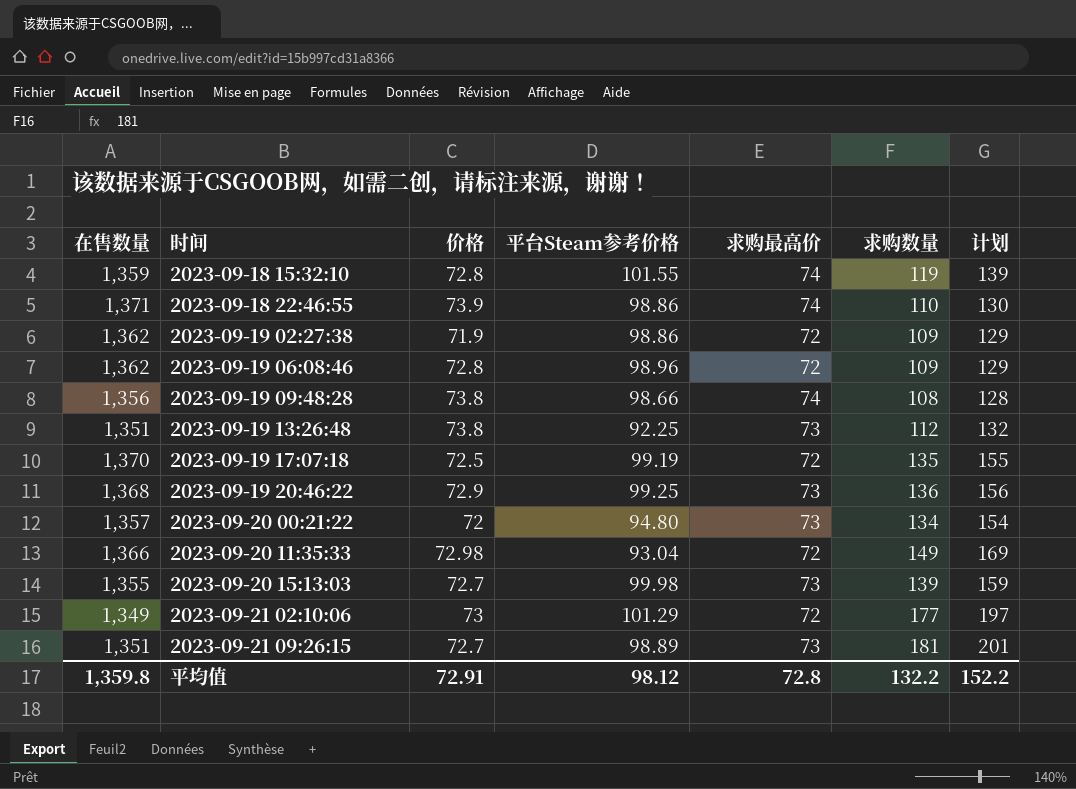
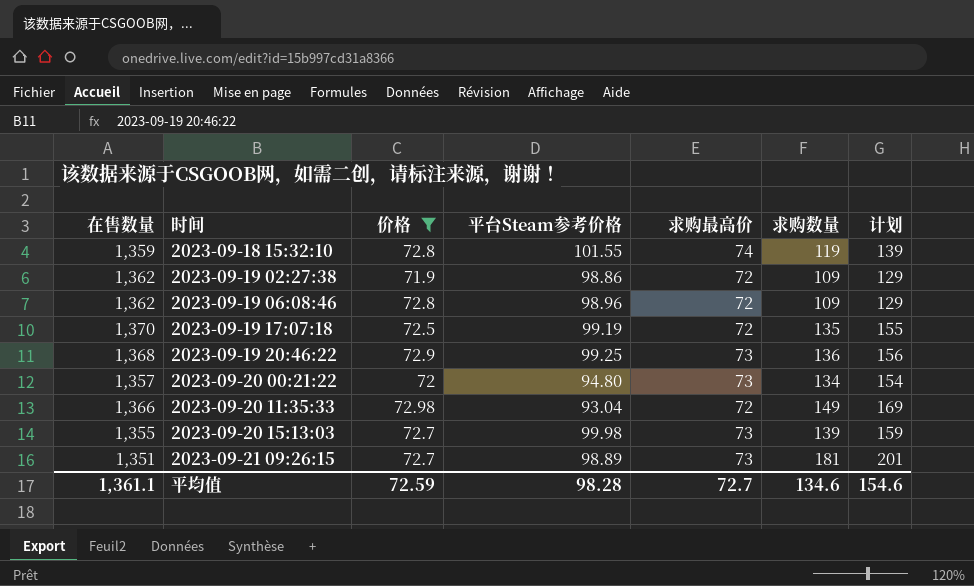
filter: none -> 价格 <= 72.98
平均值 | 在售数量: 1,359.8 -> 1,361.1
平均值 | 价格: 72.91 -> 72.59
平均值 | 平台Steam参考价格: 98.12 -> 98.28
平均值 | 求购最高价: 72.8 -> 72.7
平均值 | 求购数量: 132.2 -> 134.6
平均值 | 计划: 152.2 -> 154.6

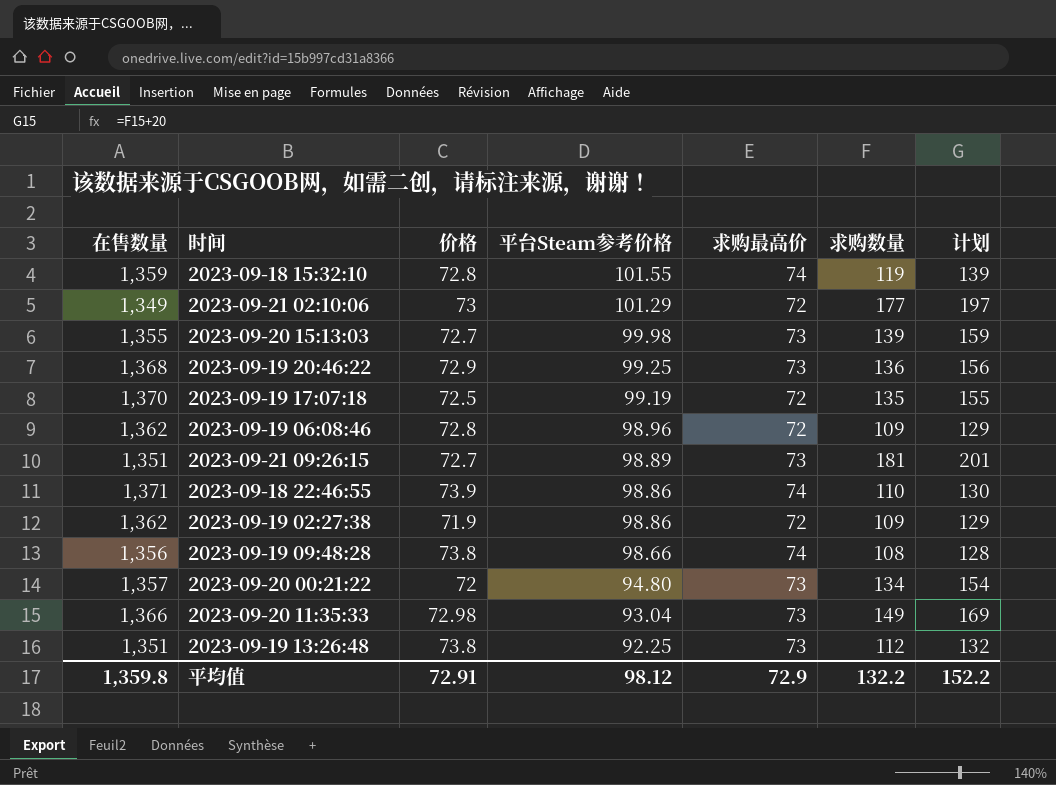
filter: 价格 <= 72.98 -> none
row order: 时间 ascending -> 平台Steam参考价格 descending
2023-09-20 11:35:33 | 求购最高价: 72 -> 73
平均值 | 在售数量: 1,361.1 -> 1,359.8
平均值 | 价格: 72.59 -> 72.91
平均值 | 平台Steam参考价格: 98.28 -> 98.12
平均值 | 求购最高价: 72.7 -> 72.9
平均值 | 求购数量: 134.6 -> 132.2
平均值 | 计划: 154.6 -> 152.2

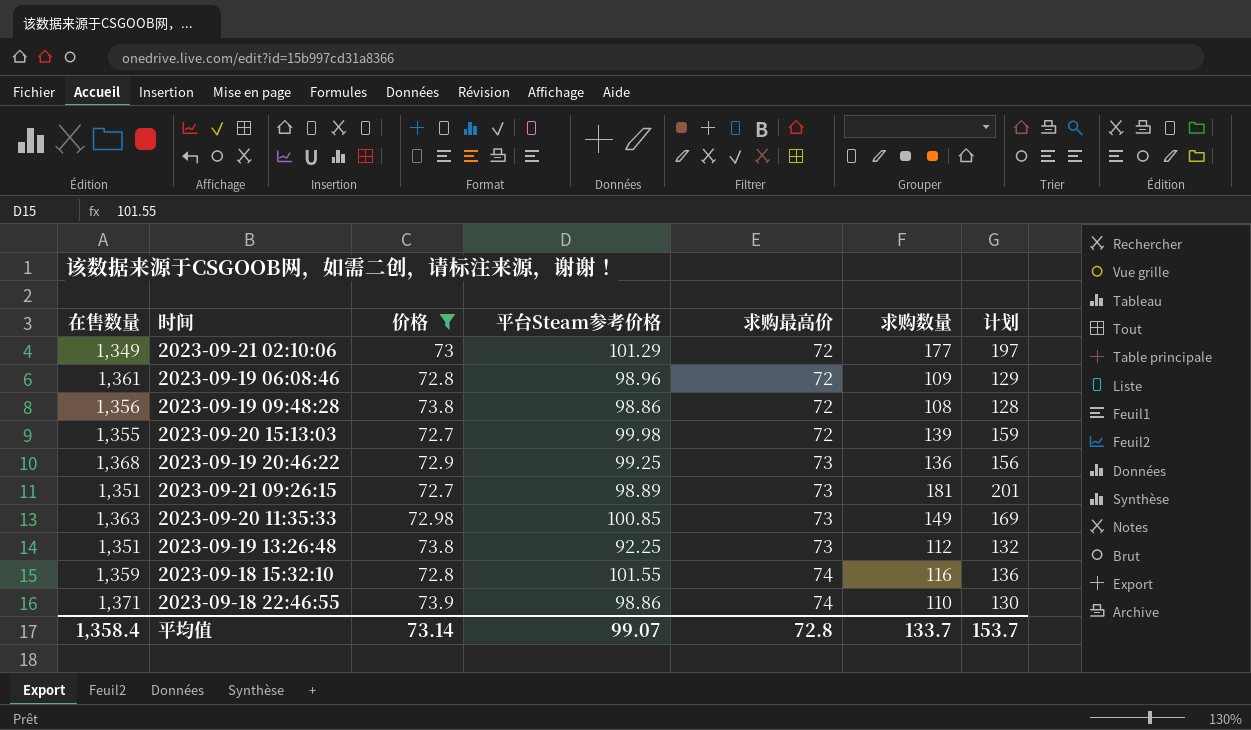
filter: none -> 价格 >= 72.7
row order: 平台Steam参考价格 descending -> 求购最高价 ascending
2023-09-19 06:08:46 | 在售数量: 1,362 -> 1,361
2023-09-19 09:48:28 | 平台Steam参考价格: 98.66 -> 98.86
2023-09-19 09:48:28 | 求购最高价: 74 -> 72
2023-09-20 15:13:03 | 求购最高价: 73 -> 72
2023-09-20 11:35:33 | 在售数量: 1,366 -> 1,363
2023-09-20 11:35:33 | 平台Steam参考价格: 93.04 -> 100.85
2023-09-18 15:32:10 | 求购数量: 119 -> 116
2023-09-18 15:32:10 | 计划: 139 -> 136
平均值 | 在售数量: 1,359.8 -> 1,358.4
平均值 | 价格: 72.91 -> 73.14
平均值 | 平台Steam参考价格: 98.12 -> 99.07
平均值 | 求购最高价: 72.9 -> 72.8
平均值 | 求购数量: 132.2 -> 133.7
平均值 | 计划: 152.2 -> 153.7

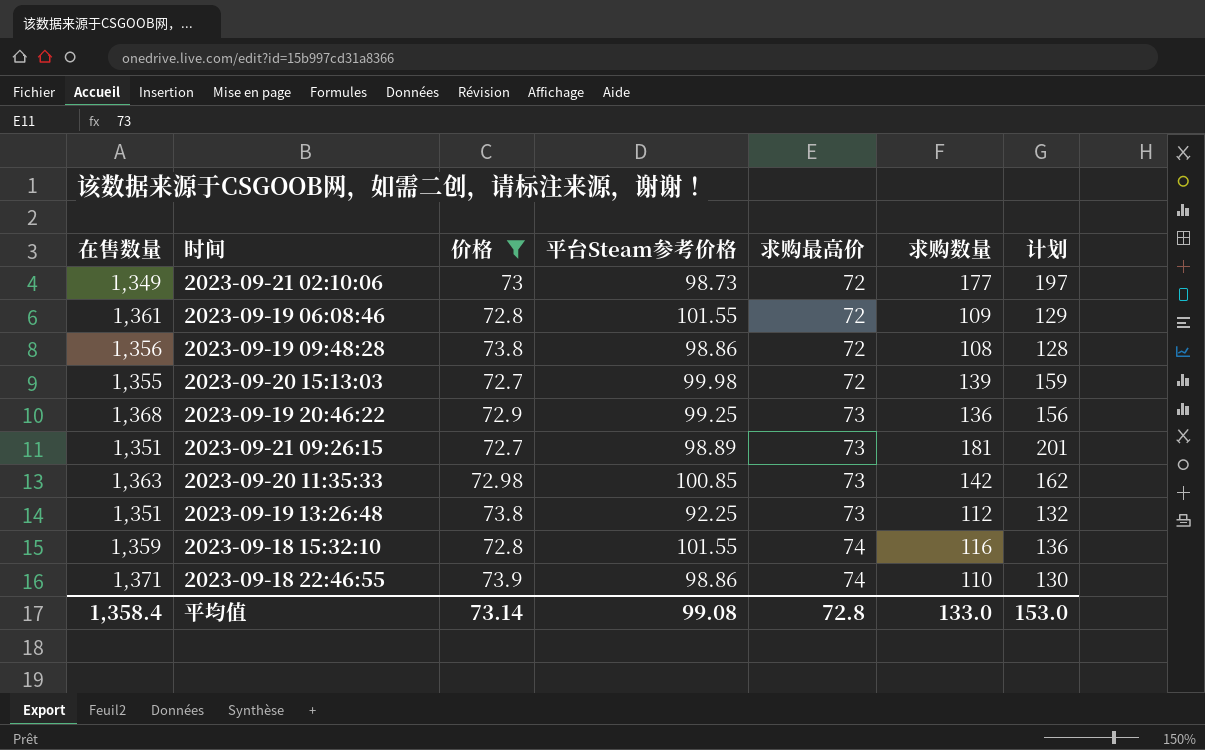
2023-09-21 02:10:06 | 平台Steam参考价格: 101.29 -> 98.73
2023-09-19 06:08:46 | 平台Steam参考价格: 98.96 -> 101.55
2023-09-20 11:35:33 | 求购数量: 149 -> 142
2023-09-20 11:35:33 | 计划: 169 -> 162
平均值 | 平台Steam参考价格: 99.07 -> 99.08
平均值 | 求购数量: 133.7 -> 133.0
平均值 | 计划: 153.7 -> 153.0

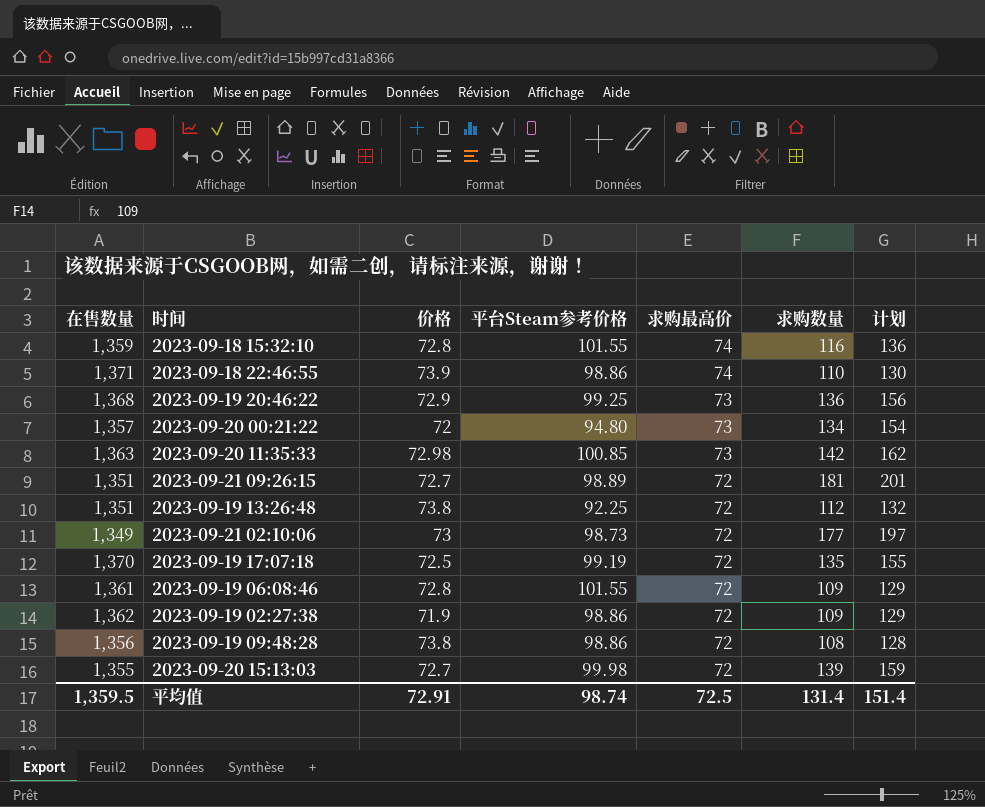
filter: 价格 >= 72.7 -> none
row order: 求购最高价 ascending -> 求购最高价 descending
2023-09-21 09:26:15 | 求购最高价: 73 -> 72
2023-09-19 13:26:48 | 求购最高价: 73 -> 72
平均值 | 在售数量: 1,358.4 -> 1,359.5
平均值 | 价格: 73.14 -> 72.91
平均值 | 平台Steam参考价格: 99.08 -> 98.74
平均值 | 求购最高价: 72.8 -> 72.5
平均值 | 求购数量: 133.0 -> 131.4
平均值 | 计划: 153.0 -> 151.4

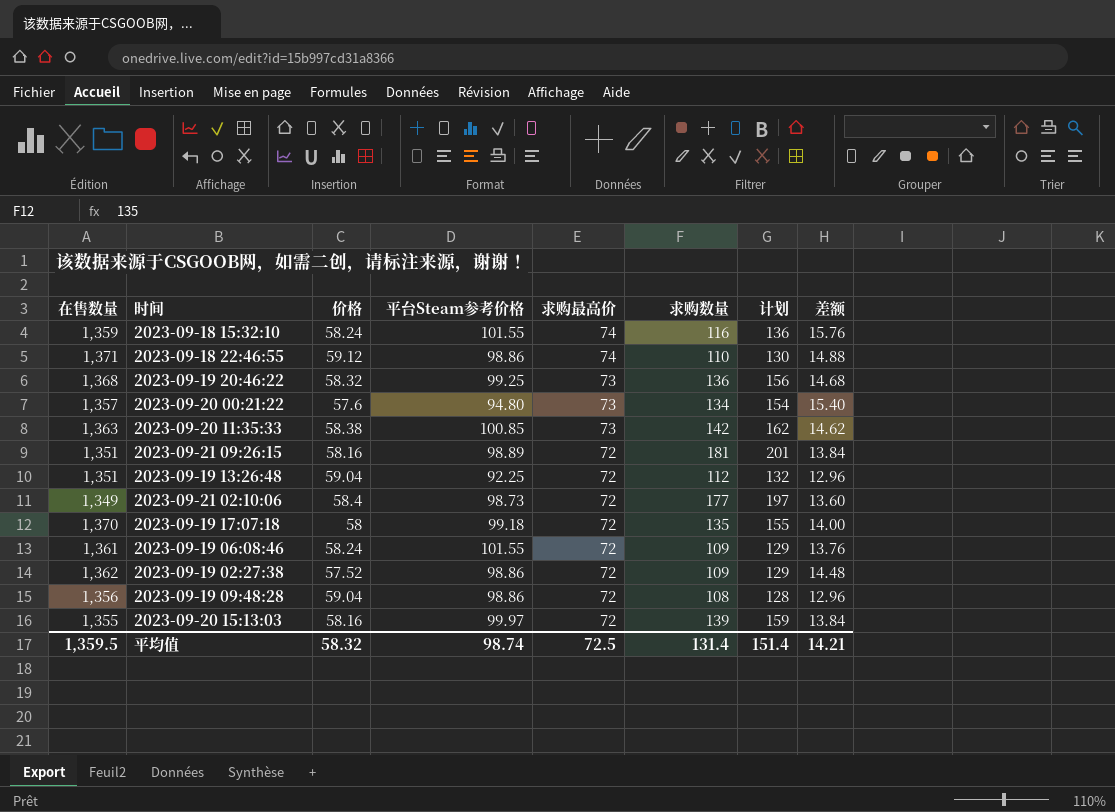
column 差额 | formula: none -> [求购最高价] - [价格]
2023-09-18 15:32:10 | 价格: 72.8 -> 58.24
2023-09-18 22:46:55 | 价格: 73.9 -> 59.12
2023-09-19 20:46:22 | 价格: 72.9 -> 58.32
2023-09-20 00:21:22 | 价格: 72 -> 57.6
2023-09-20 11:35:33 | 价格: 72.98 -> 58.38
2023-09-21 09:26:15 | 价格: 72.7 -> 58.16
2023-09-19 13:26:48 | 价格: 73.8 -> 59.04
2023-09-21 02:10:06 | 价格: 73 -> 58.4
2023-09-19 17:07:18 | 价格: 72.5 -> 58
2023-09-19 17:07:18 | 平台Steam参考价格: 99.19 -> 99.18
2023-09-19 06:08:46 | 价格: 72.8 -> 58.24
2023-09-19 02:27:38 | 价格: 71.9 -> 57.52
2023-09-19 09:48:28 | 价格: 73.8 -> 59.04
2023-09-20 15:13:03 | 价格: 72.7 -> 58.16
2023-09-20 15:13:03 | 平台Steam参考价格: 99.98 -> 99.97
平均值 | 价格: 72.91 -> 58.32

